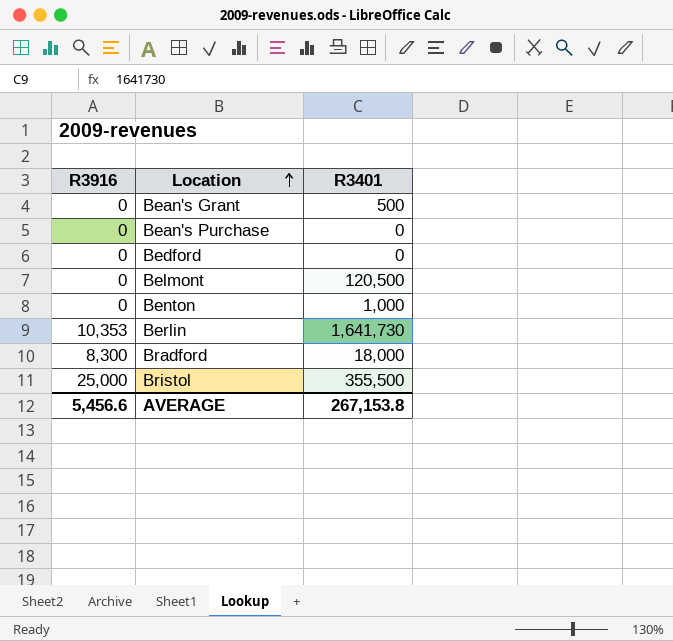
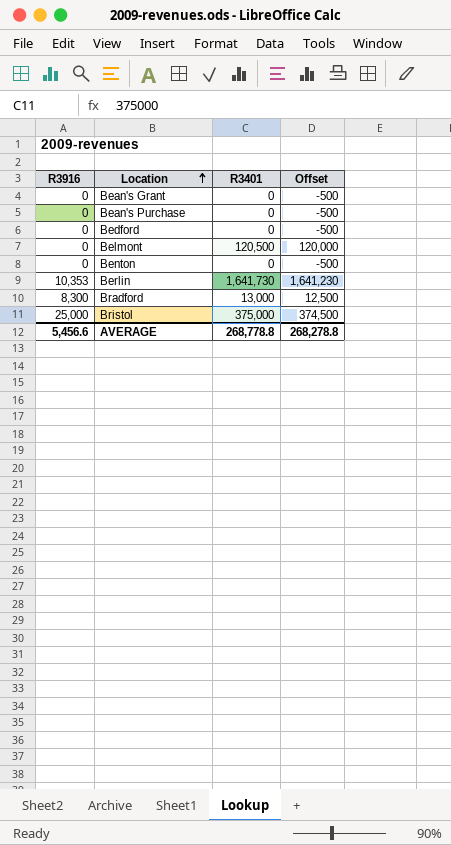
column Offset | formula: none -> [R3401] - 500
Bean's Grant | R3401: 500 -> 0
Benton | R3401: 1,000 -> 0
Bradford | R3401: 18,000 -> 13,000
Bristol | R3401: 355,500 -> 375,000
AVERAGE | R3401: 267,153.8 -> 268,778.8

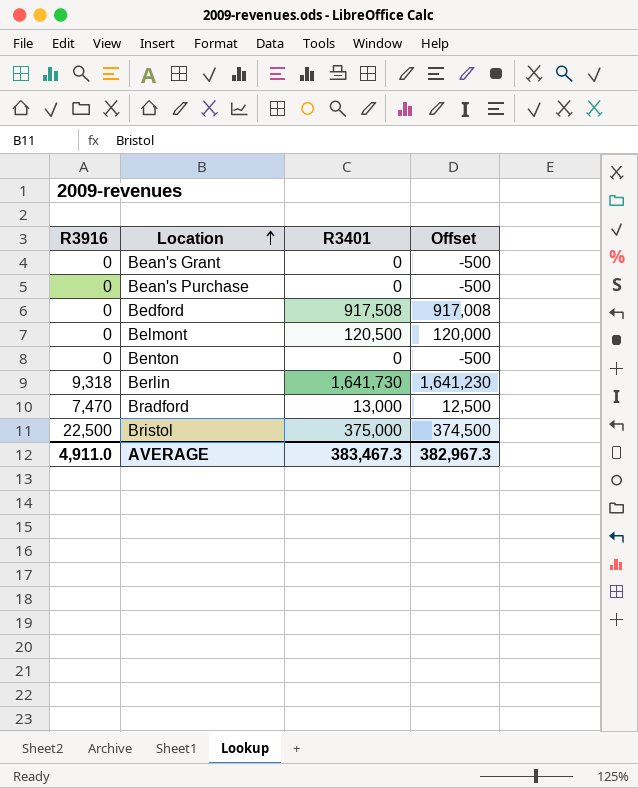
Bedford | R3401: 0 -> 917,508
Bedford | Offset: -500 -> 917,008
Berlin | R3916: 10,353 -> 9,318
Bradford | R3916: 8,300 -> 7,470
Bristol | R3916: 25,000 -> 22,500
AVERAGE | R3916: 5,456.6 -> 4,911.0
AVERAGE | R3401: 268,778.8 -> 383,467.3
AVERAGE | Offset: 268,278.8 -> 382,967.3

